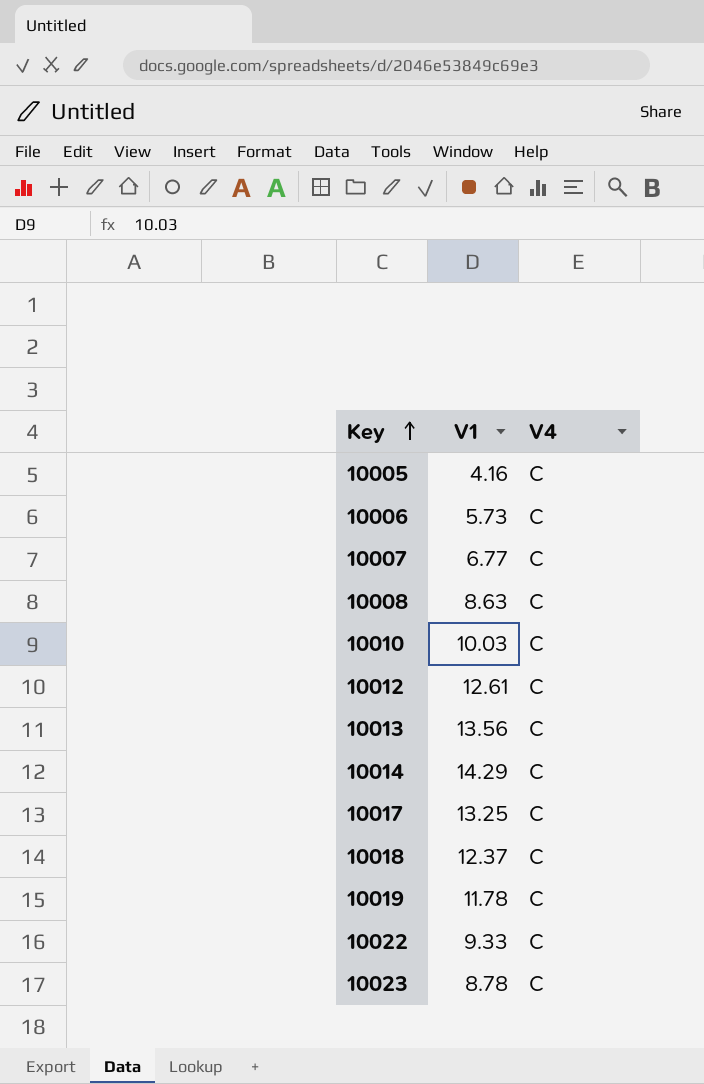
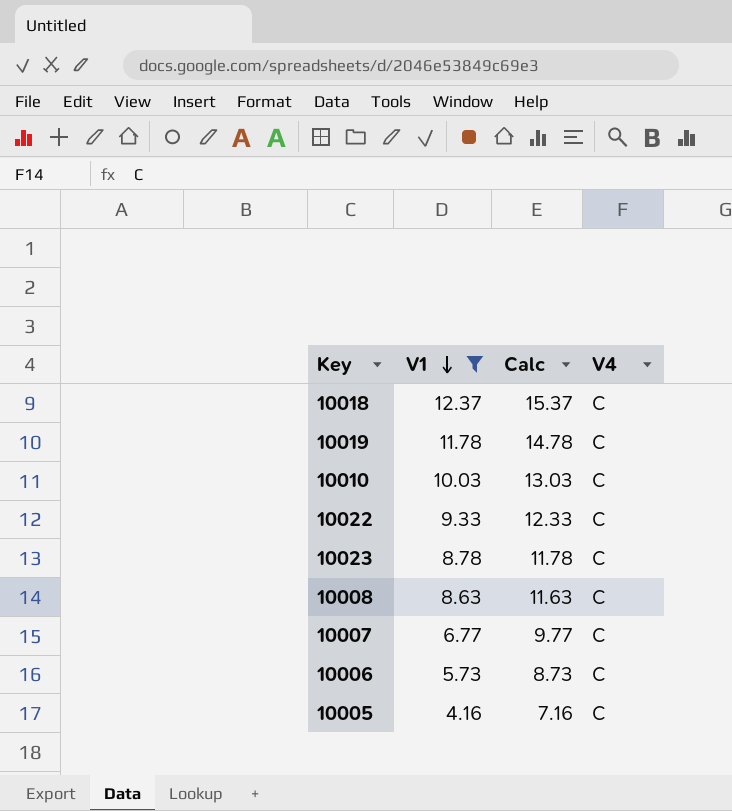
filter: none -> V1 <= 12.37
row order: Key ascending -> V1 descending
column Calc | formula: none -> [V1] + 3

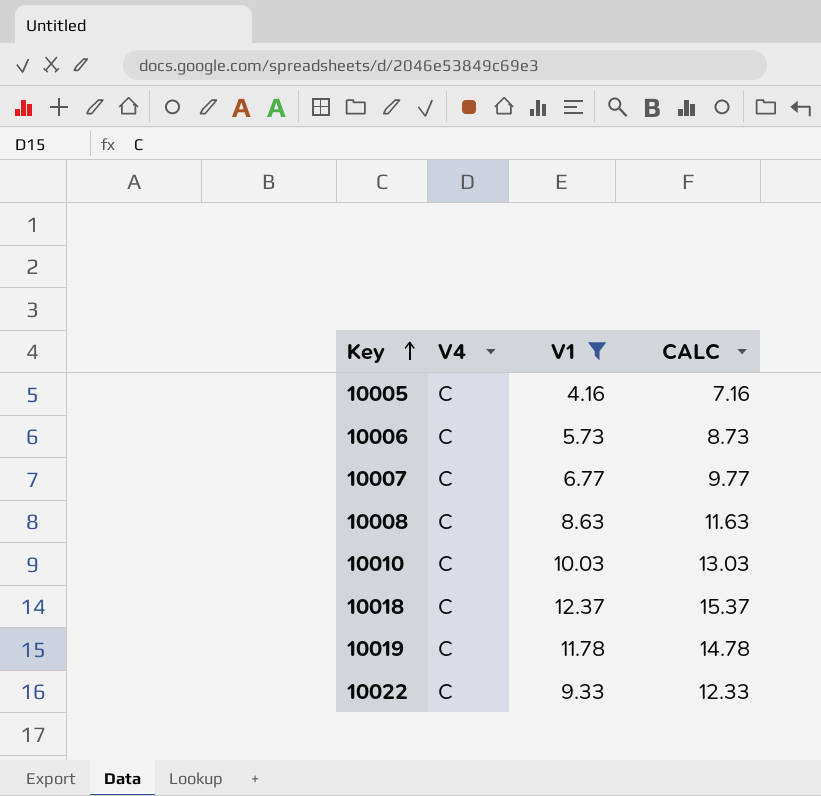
row order: V1 descending -> Key ascending
column V4 | position: 4 -> 2
column name: Calc -> CALC
row 10023: 8.78 | 11.78 | C -> none

